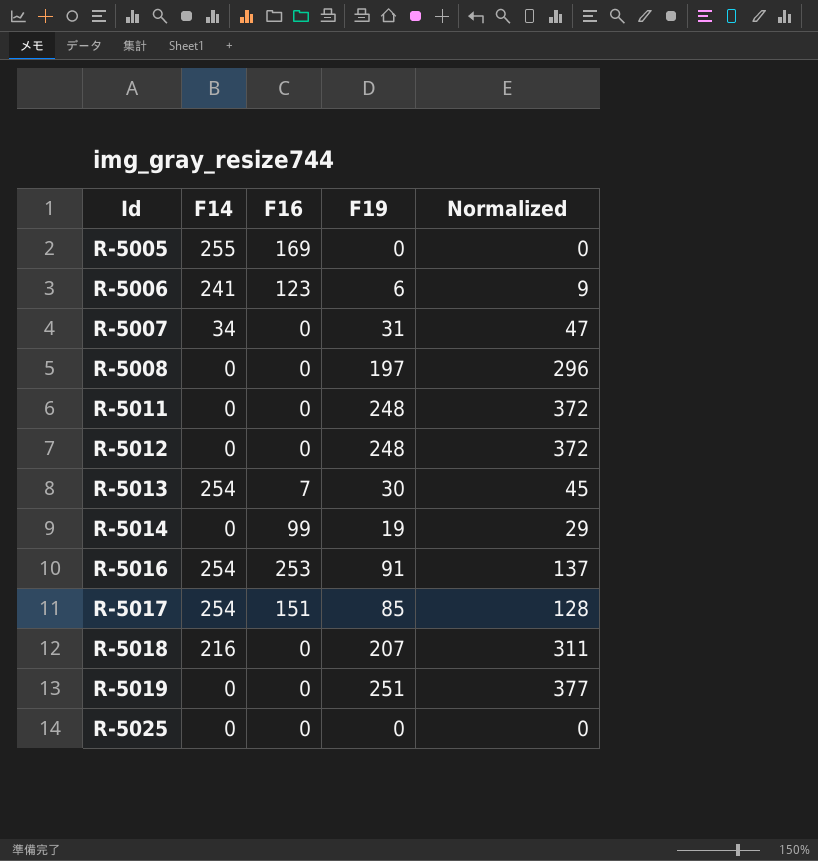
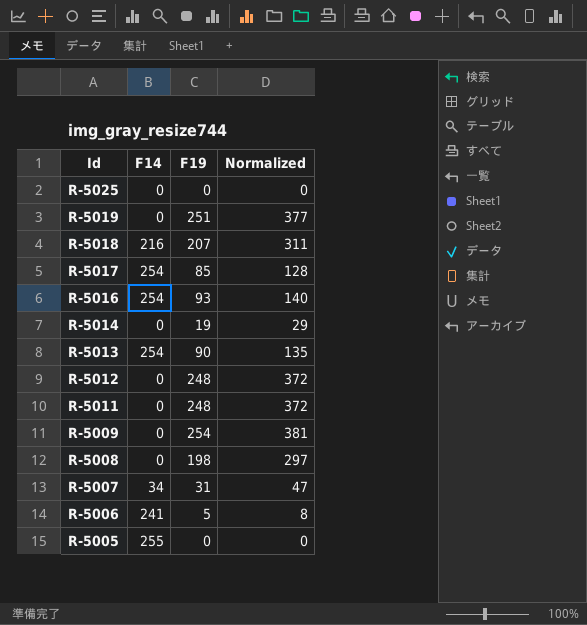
row order: Id ascending -> Id descending
column F16 | position: 3 -> none
R-5016 | F19: 91 -> 93
R-5016 | Normalized: 137 -> 140
R-5013 | F19: 30 -> 90
R-5013 | Normalized: 45 -> 135
row R-5009: none -> 0 | 254 | 381
R-5008 | F19: 197 -> 198
R-5008 | Normalized: 296 -> 297
R-5006 | F19: 6 -> 5
R-5006 | Normalized: 9 -> 8

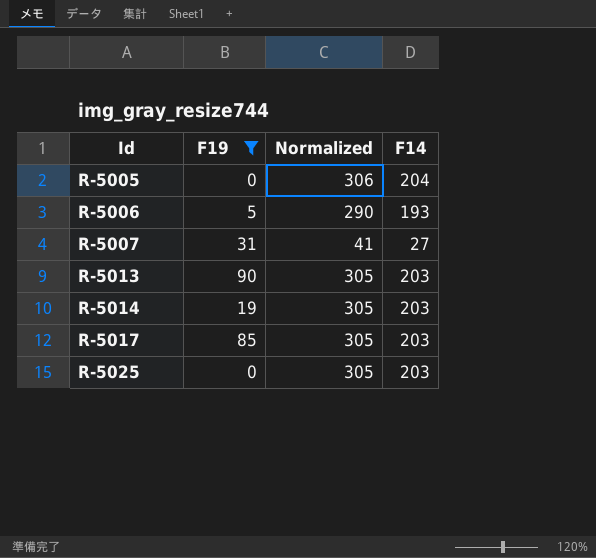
filter: none -> F19 <= 90
row order: Id descending -> Id ascending
column Normalized | formula: [F19] * 1.5 -> [F14] * 1.5
column F14 | position: 2 -> 4
R-5005 | F14: 255 -> 204
R-5006 | F14: 241 -> 193
R-5007 | F14: 34 -> 27
R-5013 | F14: 254 -> 203
R-5014 | F14: 0 -> 203
R-5017 | F14: 254 -> 203
R-5025 | F14: 0 -> 203

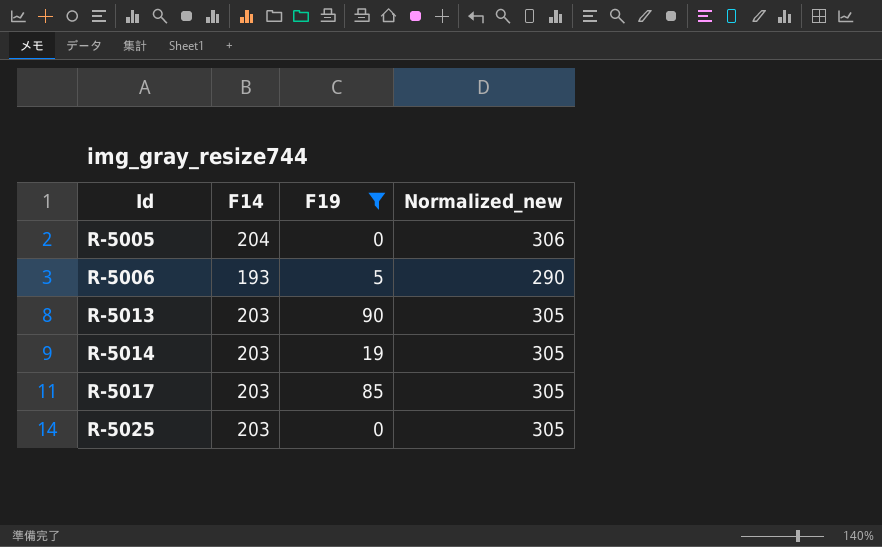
column F14 | position: 4 -> 2
column name: Normalized -> Normalized_new
row R-5007: 31 | 41 | 27 -> none

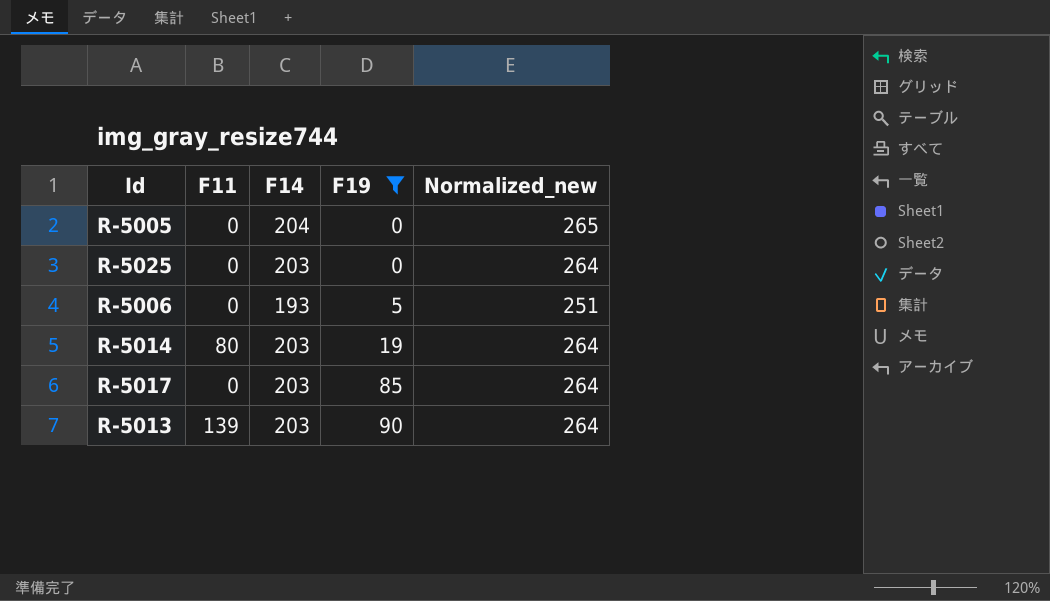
row order: Id ascending -> F19 ascending
column F11 | position: none -> 2
column Normalized_new | formula: [F14] * 1.5 -> [F14] * 1.3

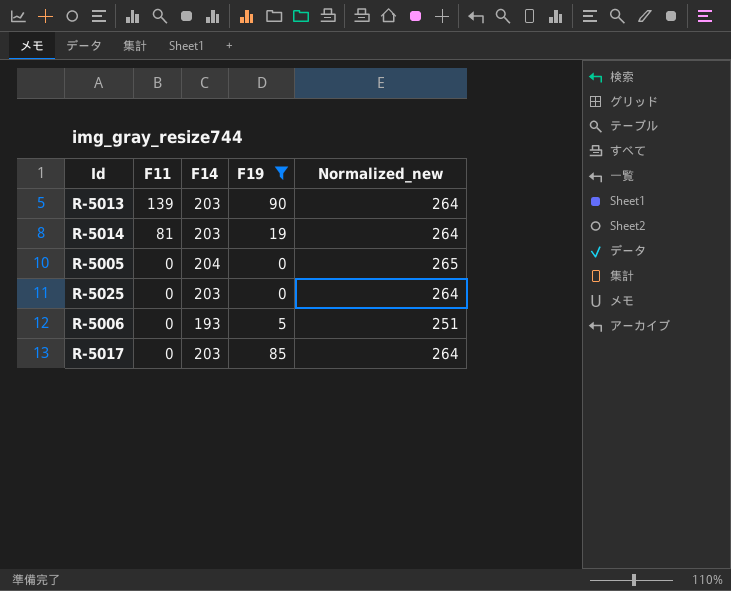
row order: F19 ascending -> F11 descending
R-5014 | F11: 80 -> 81

